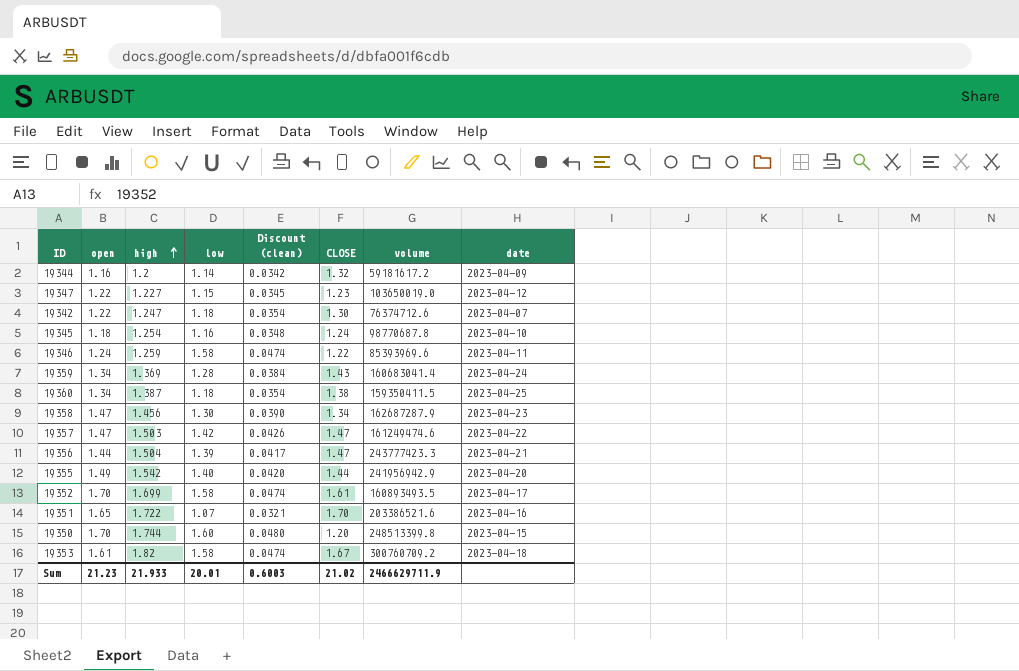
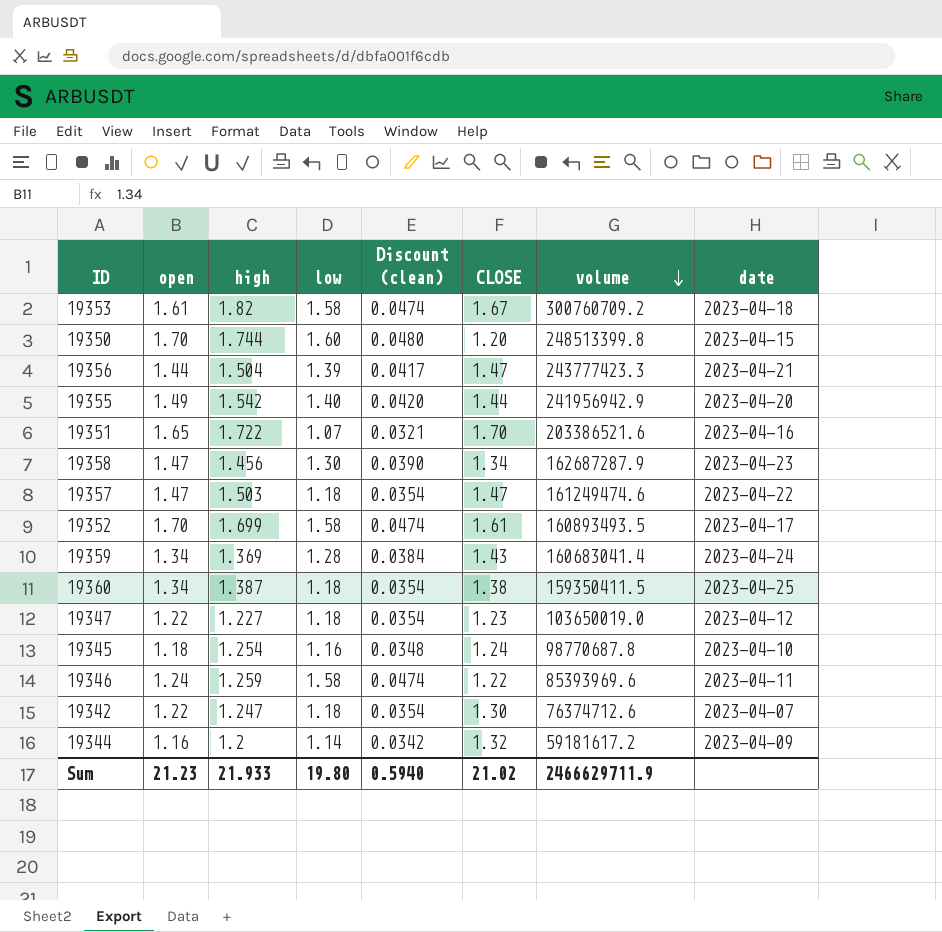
row order: high ascending -> volume descending
19357 | low: 1.42 -> 1.18
19357 | Discount (clean): 0.0426 -> 0.0354
19347 | low: 1.15 -> 1.18
19347 | Discount (clean): 0.0345 -> 0.0354
Sum | low: 20.01 -> 19.80
Sum | Discount (clean): 0.6003 -> 0.5940

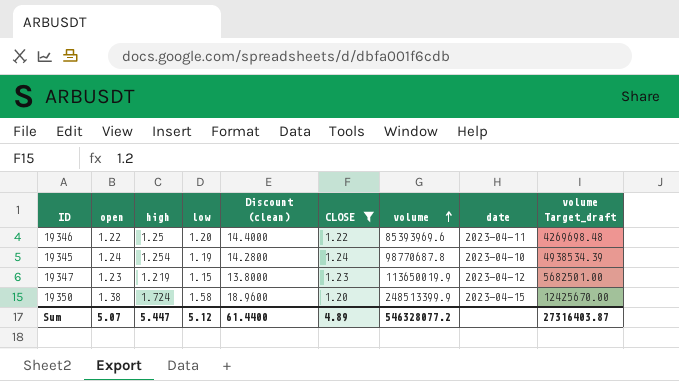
filter: none -> CLOSE <= 1.24
row order: volume descending -> volume ascending
column Discount (clean) | formula: [low] * 0.03 -> [low] * 12
column volume Target_draft | formula: none -> [volume] * 0.05
19346 | open: 1.24 -> 1.22
19346 | high: 1.259 -> 1.25
19346 | low: 1.58 -> 1.20
19345 | open: 1.18 -> 1.24
19345 | low: 1.16 -> 1.19
19347 | open: 1.22 -> 1.23
19347 | high: 1.227 -> 1.219
19347 | low: 1.18 -> 1.15
19347 | volume: 103650019.0 -> 113650019.9
19350 | open: 1.70 -> 1.38
19350 | high: 1.744 -> 1.724
19350 | low: 1.60 -> 1.58
19350 | volume: 248513399.8 -> 248513399.9
Sum | open: 21.23 -> 5.07
Sum | high: 21.933 -> 5.447
Sum | low: 19.80 -> 5.12
Sum | Discount (clean): 0.5940 -> 61.4400
Sum | CLOSE: 21.02 -> 4.89
Sum | volume: 2466629711.9 -> 546328077.2

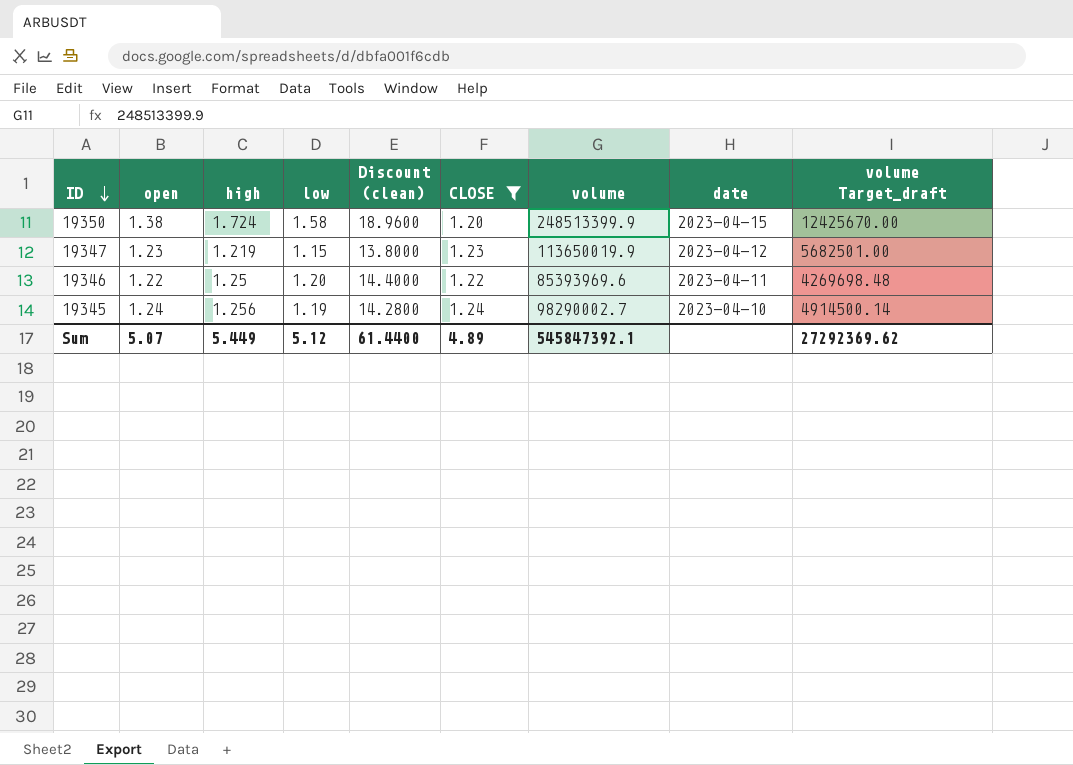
row order: volume ascending -> ID descending
19345 | high: 1.254 -> 1.256
19345 | volume: 98770687.8 -> 98290002.7
19345 | volume Target_draft: 4938534.39 -> 4914500.14
Sum | high: 5.447 -> 5.449
Sum | volume: 546328077.2 -> 545847392.1
Sum | volume Target_draft: 27316403.87 -> 27292369.62

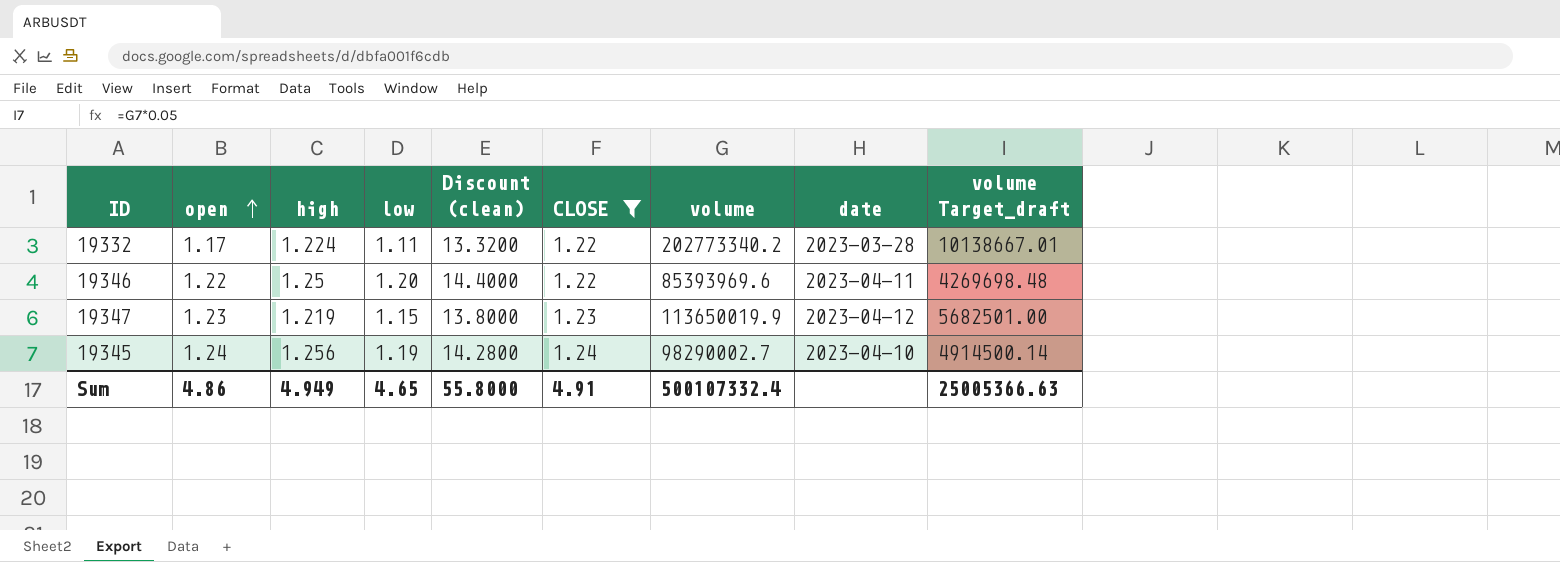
row order: ID descending -> open ascending
row 19350: 1.38 | 1.724 | 1.58 | 18.9600 | 1.20 | 248513399.9 | 2023-04-15 | 12425670.00 -> none
row 19332: none -> 1.17 | 1.224 | 1.11 | 13.3200 | 1.22 | 202773340.2 | 2023-03-28 | 10138667.01
Sum | open: 5.07 -> 4.86
Sum | high: 5.449 -> 4.949
Sum | low: 5.12 -> 4.65
Sum | Discount (clean): 61.4400 -> 55.8000
Sum | CLOSE: 4.89 -> 4.91
Sum | volume: 545847392.1 -> 500107332.4
Sum | volume Target_draft: 27292369.62 -> 25005366.63

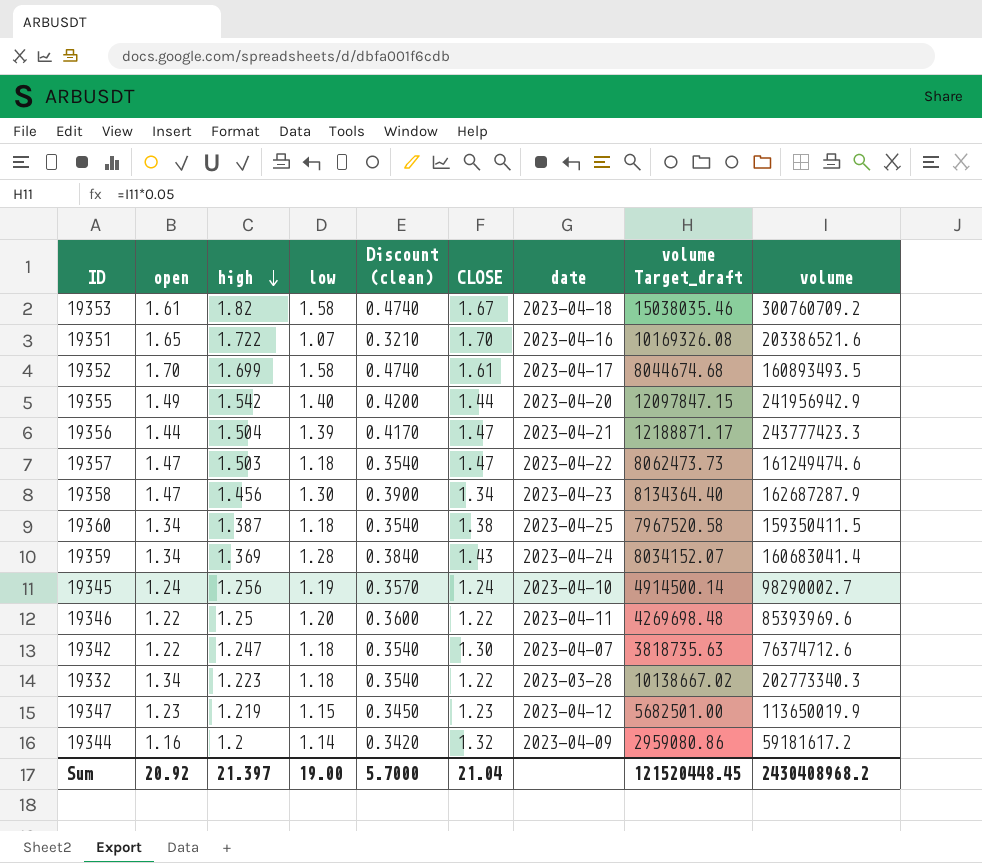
filter: CLOSE <= 1.24 -> none
row order: open ascending -> high descending
column Discount (clean) | formula: [low] * 12 -> [low] * 0.3
column volume | position: 7 -> 9
19332 | open: 1.17 -> 1.34
19332 | high: 1.224 -> 1.223
19332 | low: 1.11 -> 1.18
19332 | volume Target_draft: 10138667.01 -> 10138667.02
19332 | volume: 202773340.2 -> 202773340.3
Sum | open: 4.86 -> 20.92
Sum | high: 4.949 -> 21.397
Sum | low: 4.65 -> 19.00
Sum | Discount (clean): 55.8000 -> 5.7000
Sum | CLOSE: 4.91 -> 21.04
Sum | volume Target_draft: 25005366.63 -> 121520448.45
Sum | volume: 500107332.4 -> 2430408968.2

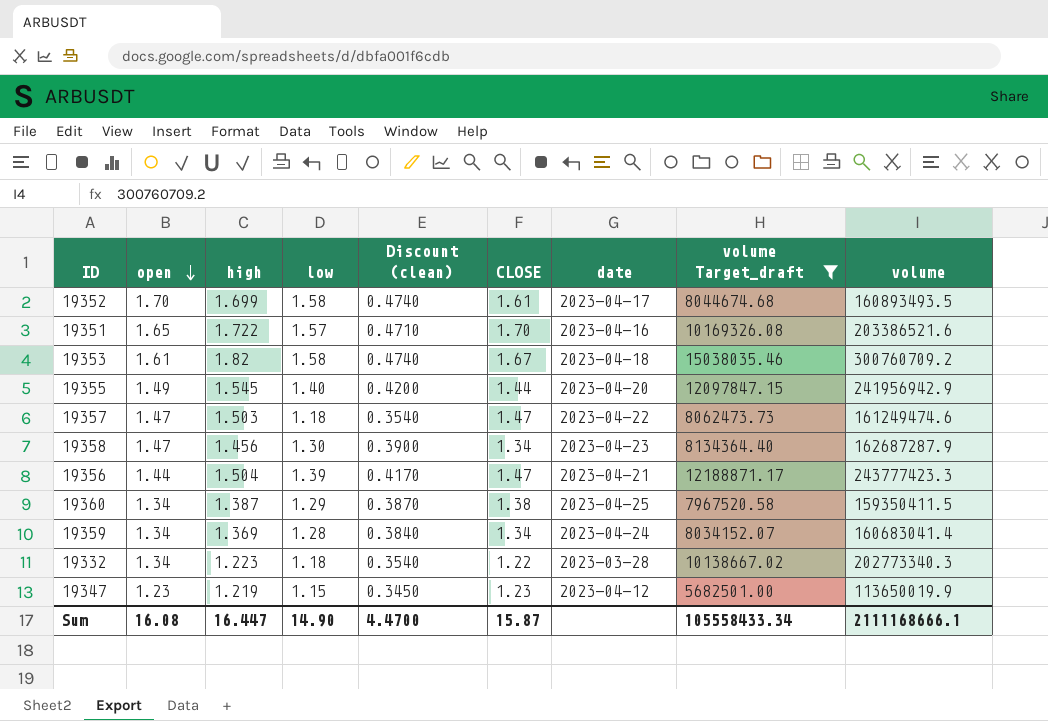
filter: none -> volume Target_draft >= 5682501.00
row order: high descending -> open descending
19351 | low: 1.07 -> 1.57
19351 | Discount (clean): 0.3210 -> 0.4710
19355 | high: 1.542 -> 1.545
19360 | low: 1.18 -> 1.29
19360 | Discount (clean): 0.3540 -> 0.3870
19359 | CLOSE: 1.43 -> 1.34
Sum | open: 20.92 -> 16.08
Sum | high: 21.397 -> 16.447
Sum | low: 19.00 -> 14.90
Sum | Discount (clean): 5.7000 -> 4.4700
Sum | CLOSE: 21.04 -> 15.87
Sum | volume Target_draft: 121520448.45 -> 105558433.34
Sum | volume: 2430408968.2 -> 2111168666.1

